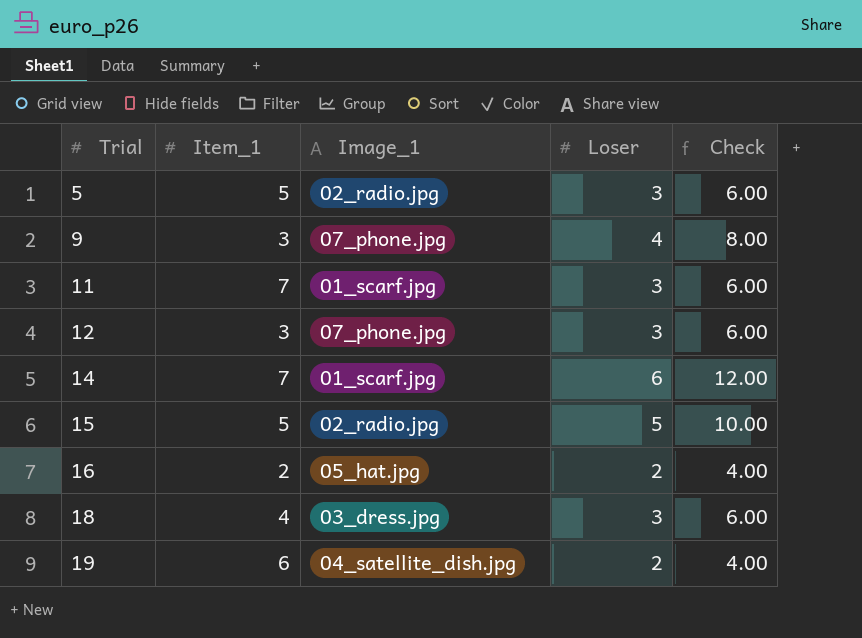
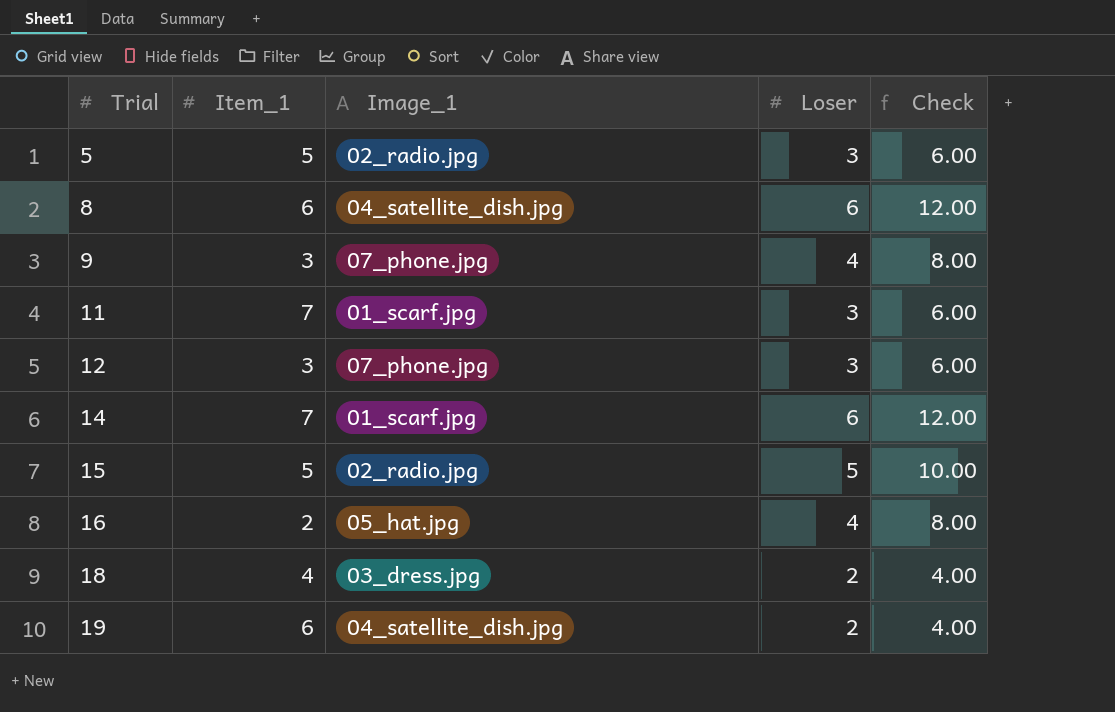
row 8: none -> 6 | 04_satellite_dish.jpg | 6 | 12.00
16 | Loser: 2 -> 4
16 | Check: 4.00 -> 8.00
18 | Loser: 3 -> 2
18 | Check: 6.00 -> 4.00

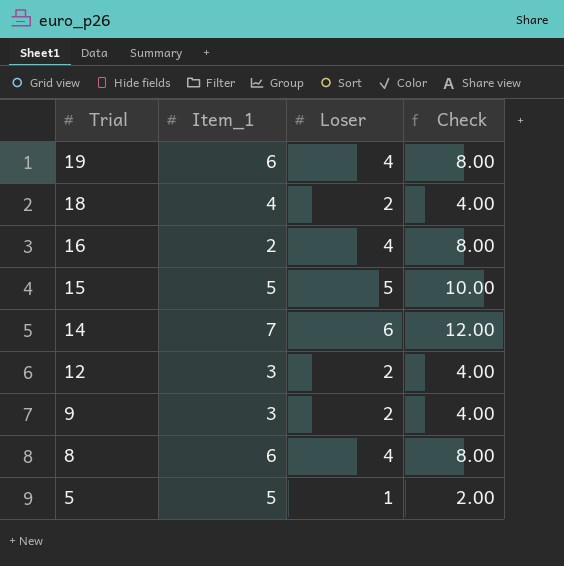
row order: Trial ascending -> Trial descending
column Image_1 | position: 3 -> none
row 11: 7 | 01_scarf.jpg | 3 | 6.00 -> none
19 | Loser: 2 -> 4
19 | Check: 4.00 -> 8.00
12 | Loser: 3 -> 2
12 | Check: 6.00 -> 4.00
9 | Loser: 4 -> 2
9 | Check: 8.00 -> 4.00
8 | Loser: 6 -> 4
8 | Check: 12.00 -> 8.00
5 | Loser: 3 -> 1
5 | Check: 6.00 -> 2.00

